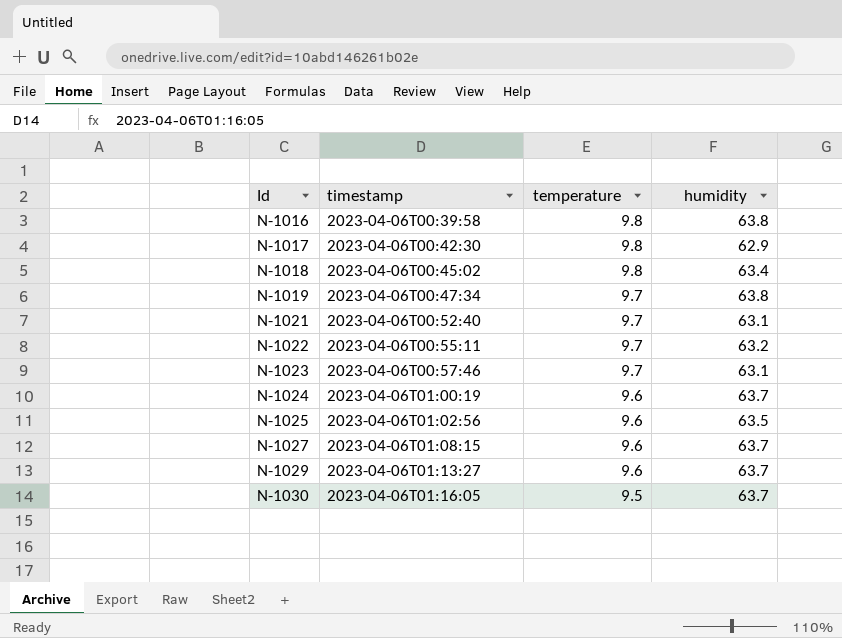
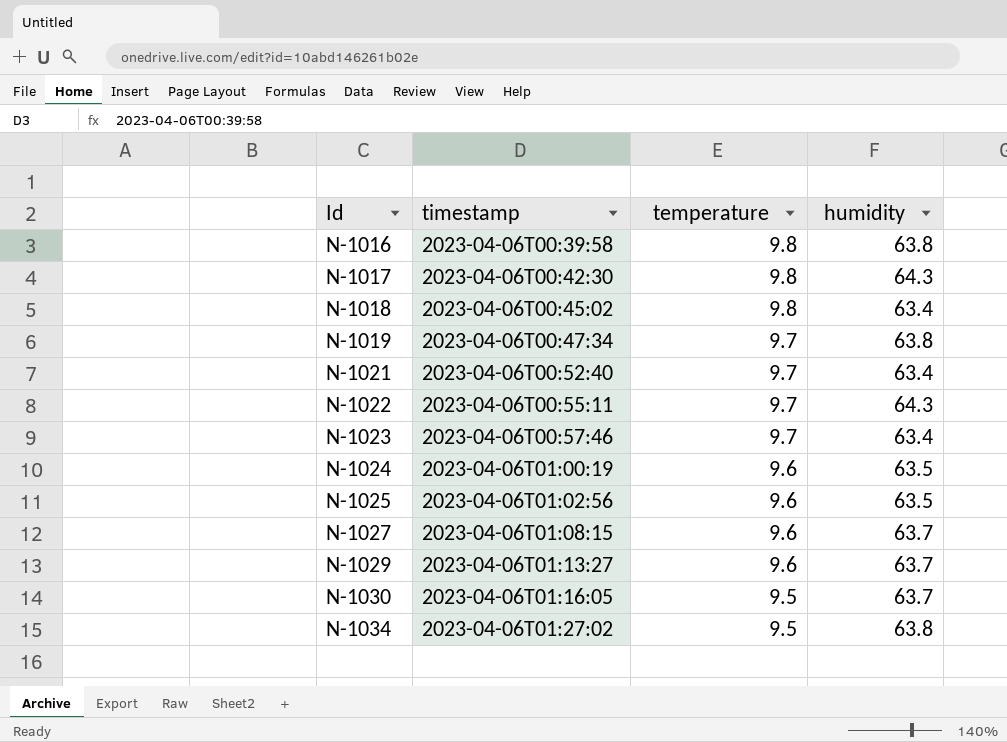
N-1017 | humidity: 62.9 -> 64.3
N-1021 | humidity: 63.1 -> 63.4
N-1022 | humidity: 63.2 -> 64.3
N-1023 | humidity: 63.1 -> 63.4
N-1024 | humidity: 63.7 -> 63.5
row N-1034: none -> 2023-04-06T01:27:02 | 9.5 | 63.8

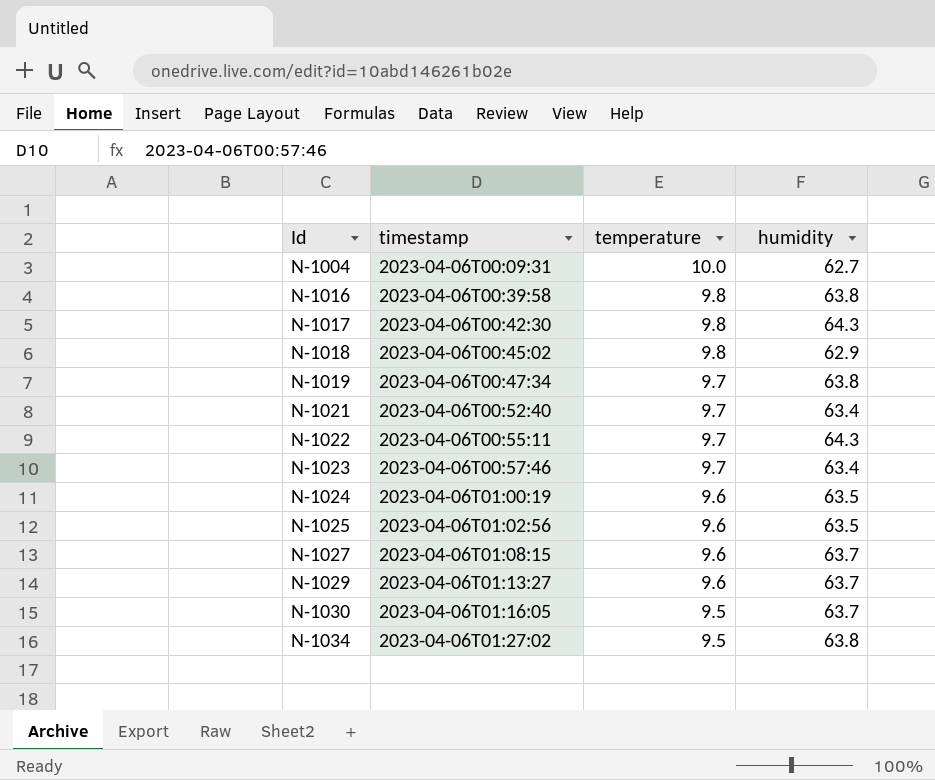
row N-1004: none -> 2023-04-06T00:09:31 | 10.0 | 62.7
N-1018 | humidity: 63.4 -> 62.9

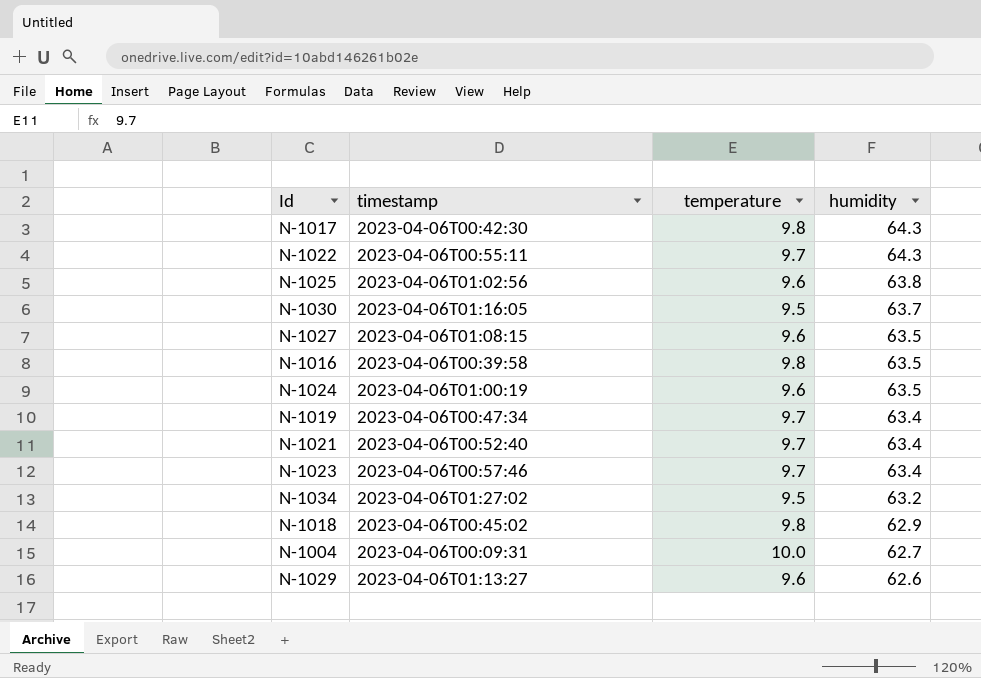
row order: Id ascending -> humidity descending
N-1025 | humidity: 63.5 -> 63.8
N-1027 | humidity: 63.7 -> 63.5
N-1016 | humidity: 63.8 -> 63.5
N-1019 | humidity: 63.8 -> 63.4
N-1034 | humidity: 63.8 -> 63.2
N-1029 | humidity: 63.7 -> 62.6

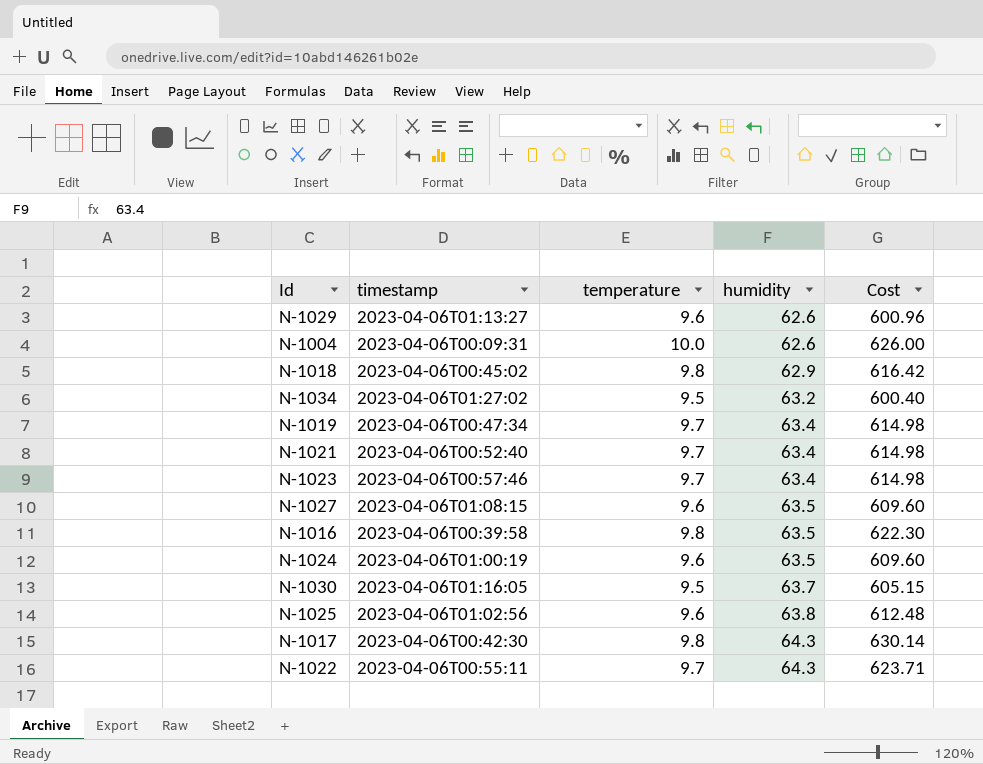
row order: humidity descending -> humidity ascending
column Cost | formula: none -> [temperature] * [humidity]
N-1004 | humidity: 62.7 -> 62.6

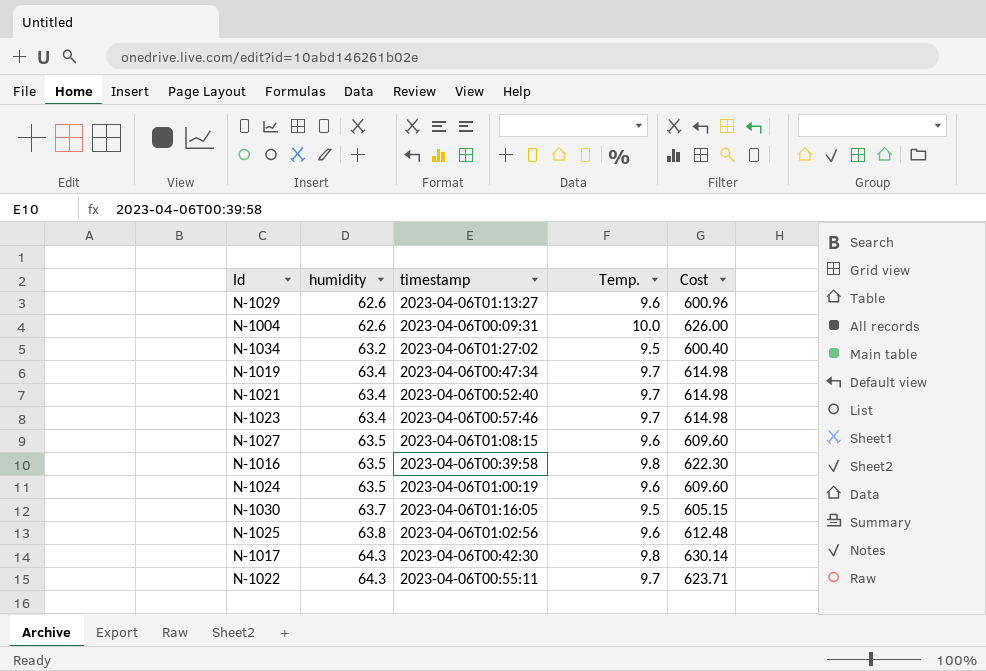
column humidity | position: 4 -> 2
column name: temperature -> Temp.
row N-1018: 2023-04-06T00:45:02 | 9.8 | 62.9 | 616.42 -> none

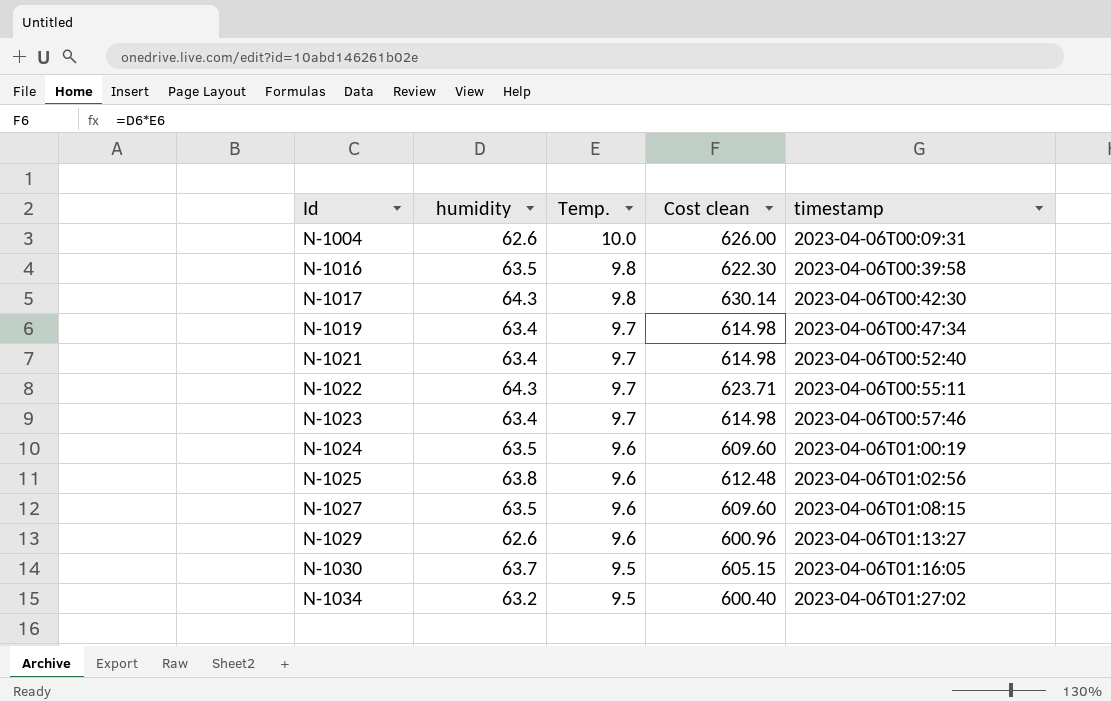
row order: humidity ascending -> Id ascending
column name: Cost -> Cost clean
column timestamp | position: 3 -> 5

